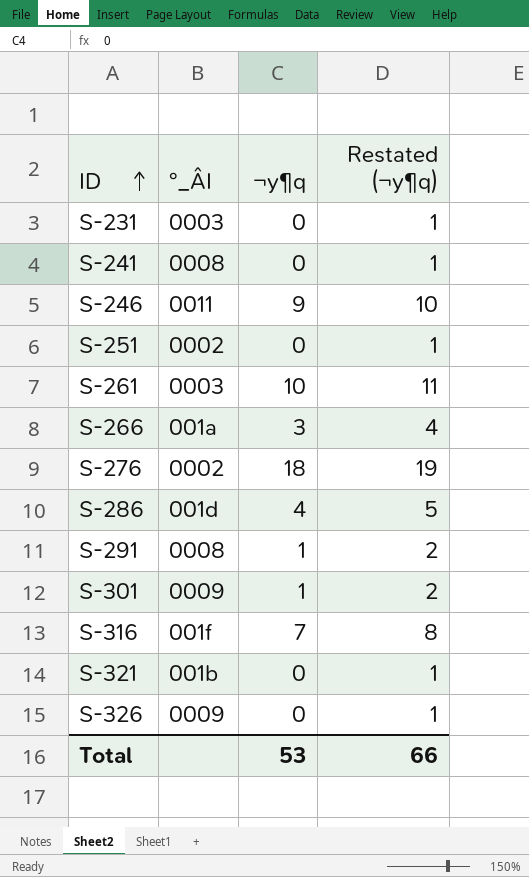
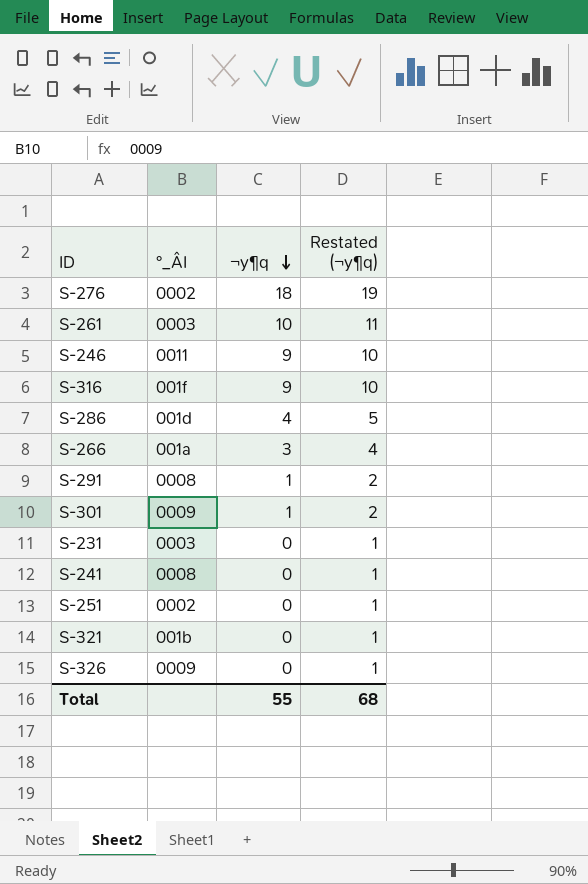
row order: ID ascending -> ¬y¶q descending
S-316 | ¬y¶q: 7 -> 9
S-316 | Restated (¬y¶q): 8 -> 10
Total | ¬y¶q: 53 -> 55
Total | Restated (¬y¶q): 66 -> 68

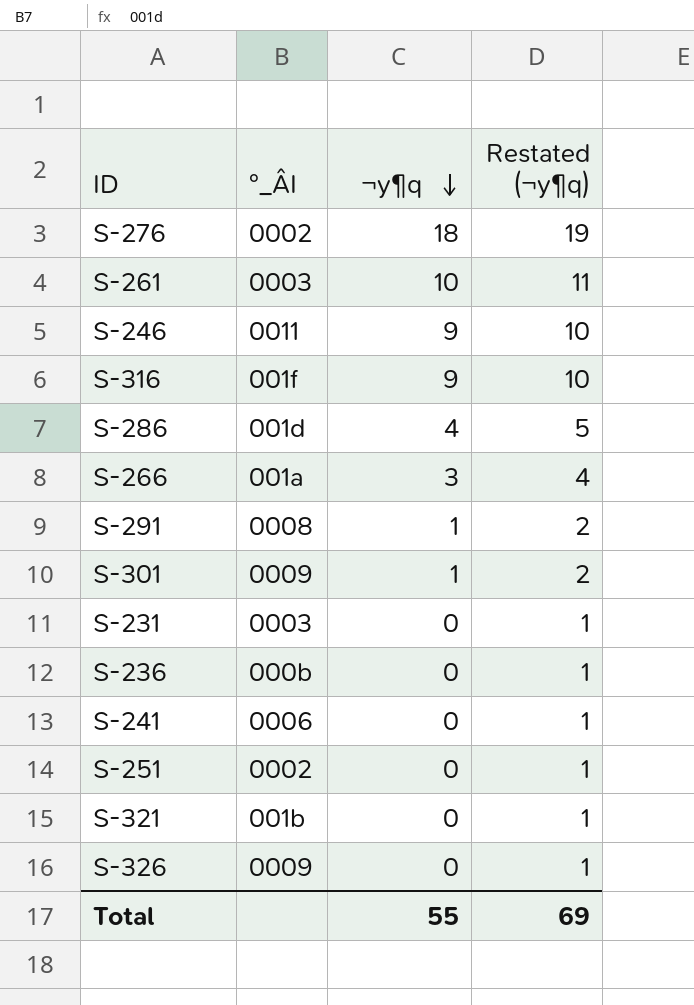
row S-236: none -> 000b | 0 | 1
S-241 | °_ÂI: 0008 -> 0006
Total | Restated (¬y¶q): 68 -> 69

